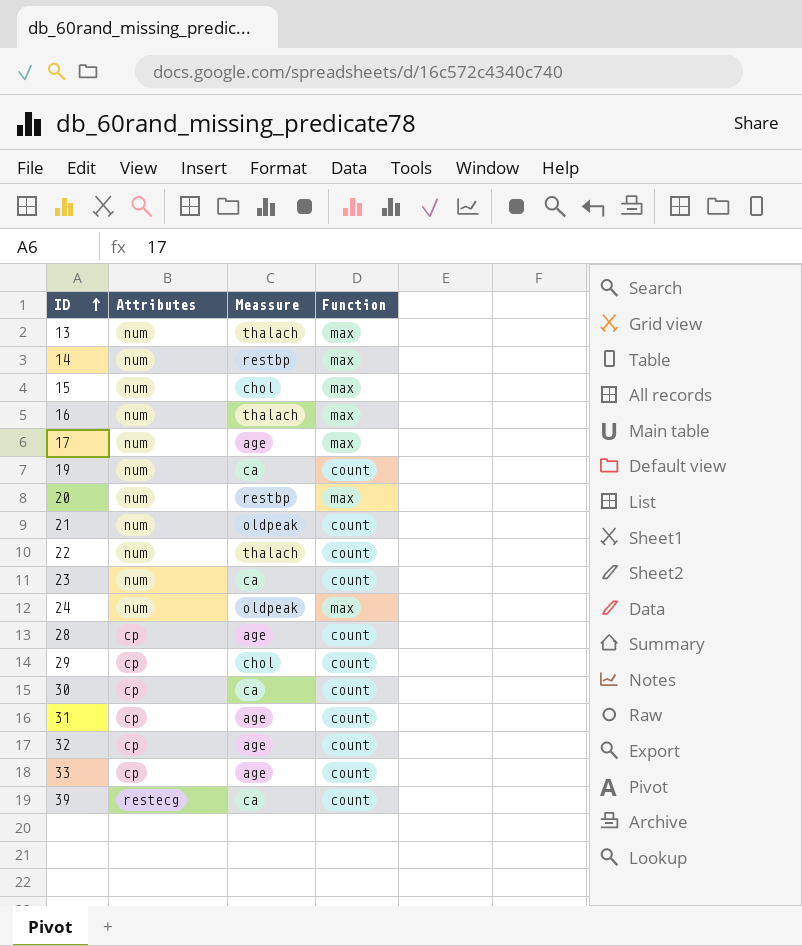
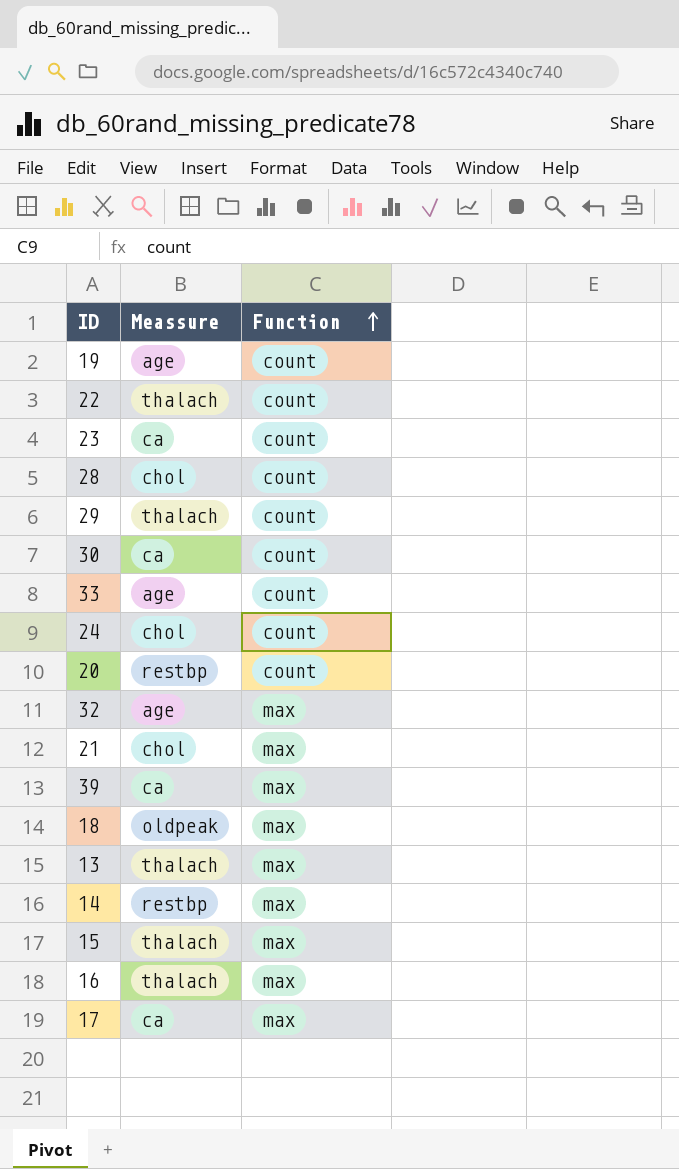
row order: ID ascending -> Function ascending
column Attributes | position: 2 -> none
row 31: cp | age | count -> none
19 | Meassure: ca -> age
28 | Meassure: age -> chol
29 | Meassure: chol -> thalach
24 | Meassure: oldpeak -> chol
24 | Function: max -> count
20 | Function: max -> count
32 | Function: count -> max
21 | Meassure: oldpeak -> chol
21 | Function: count -> max
39 | Function: count -> max
row 18: none -> oldpeak | max
15 | Meassure: chol -> thalach
17 | Meassure: age -> ca

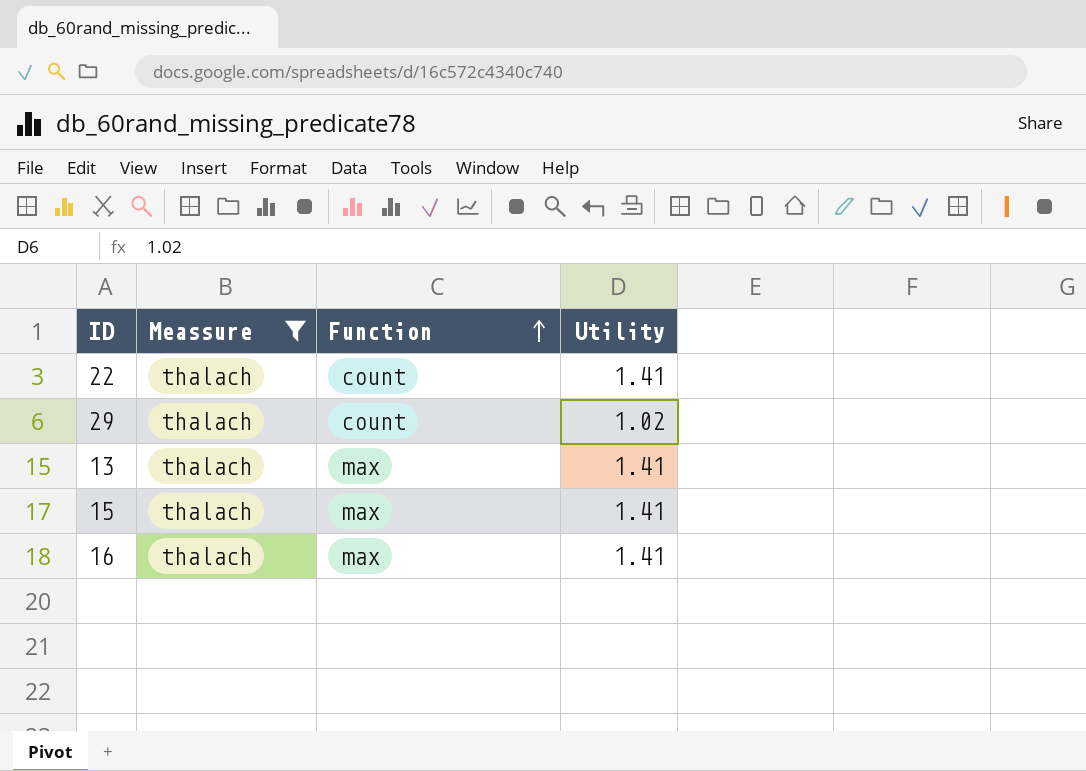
filter: none -> Meassure = thalach
column Utility | position: none -> 4

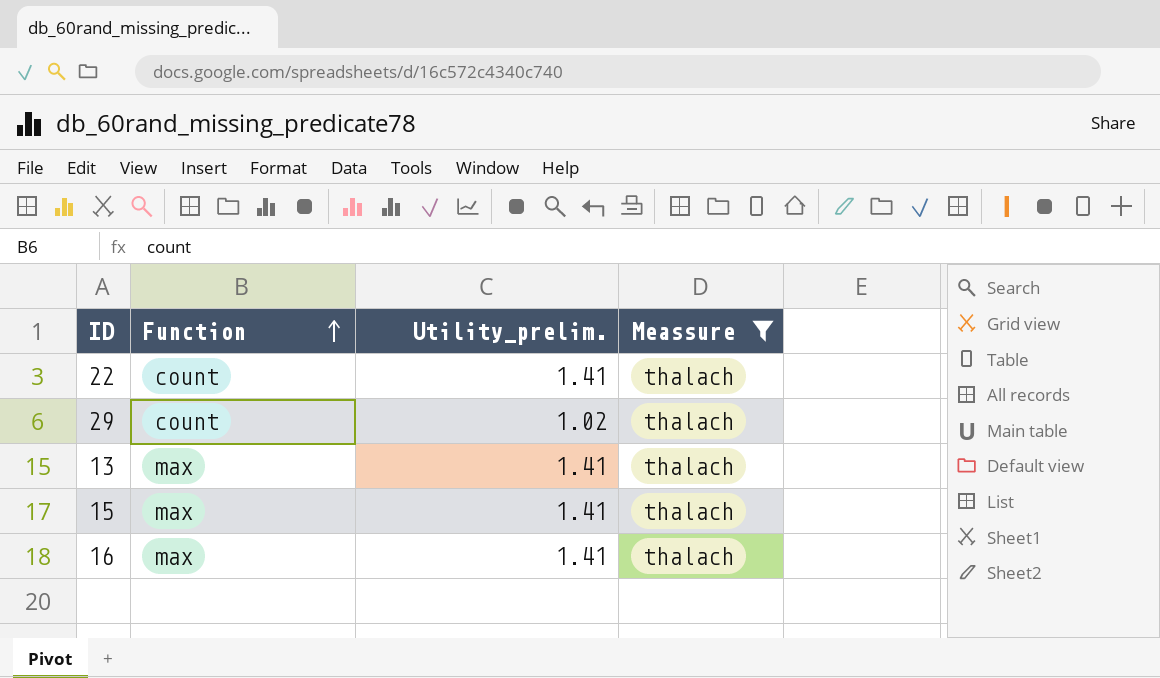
column name: Utility -> Utility_prelim.
column Meassure | position: 2 -> 4

